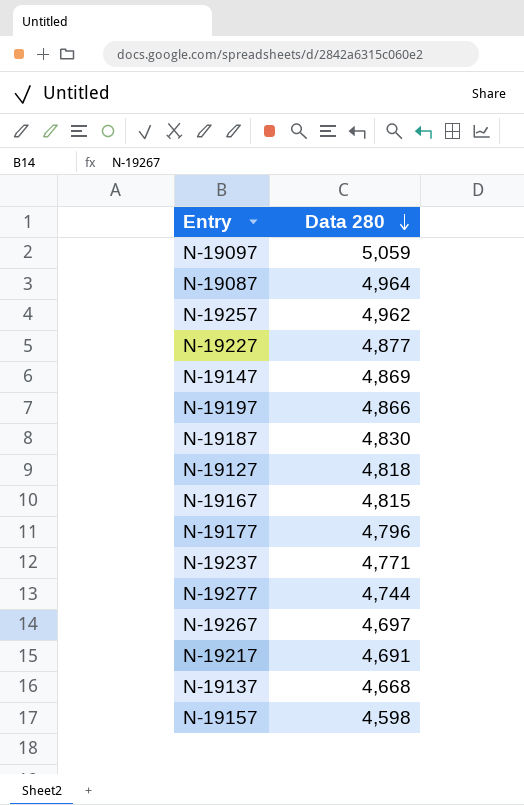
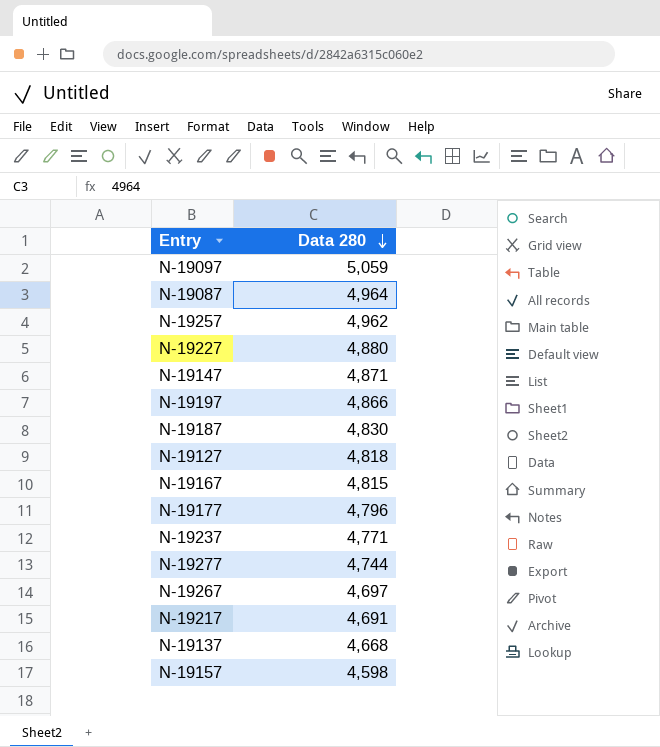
N-19227 | Data 280: 4,877 -> 4,880
N-19147 | Data 280: 4,869 -> 4,871

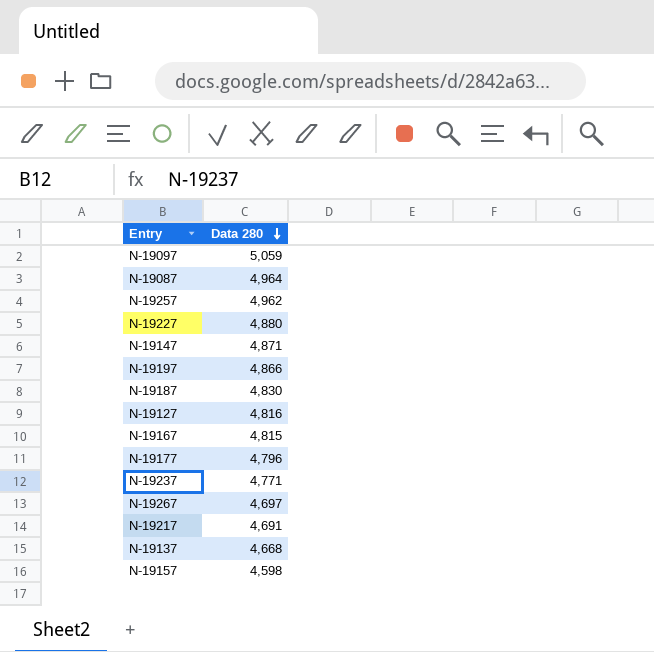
row N-19277: 4,744 -> none
N-19127 | Data 280: 4,818 -> 4,816

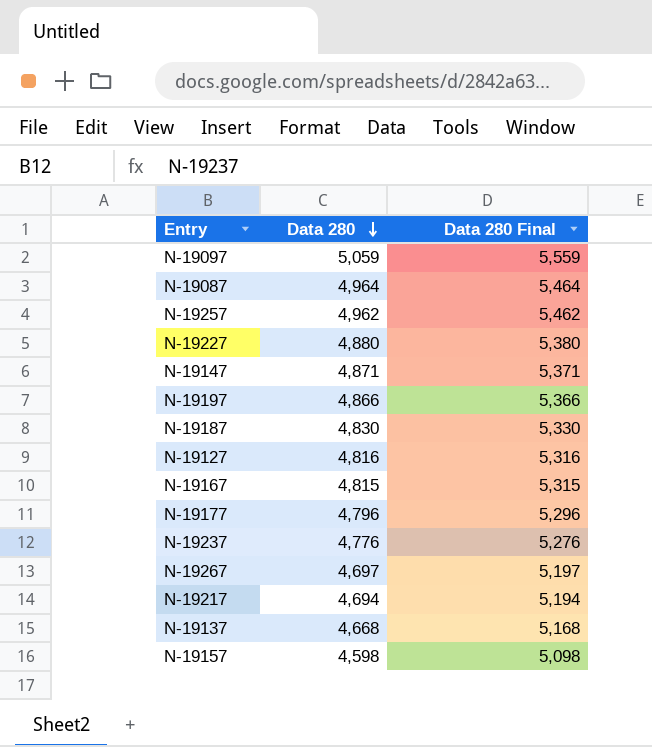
column Data 280 Final | formula: none -> [Data 280] + 500
N-19237 | Data 280: 4,771 -> 4,776
N-19217 | Data 280: 4,691 -> 4,694

